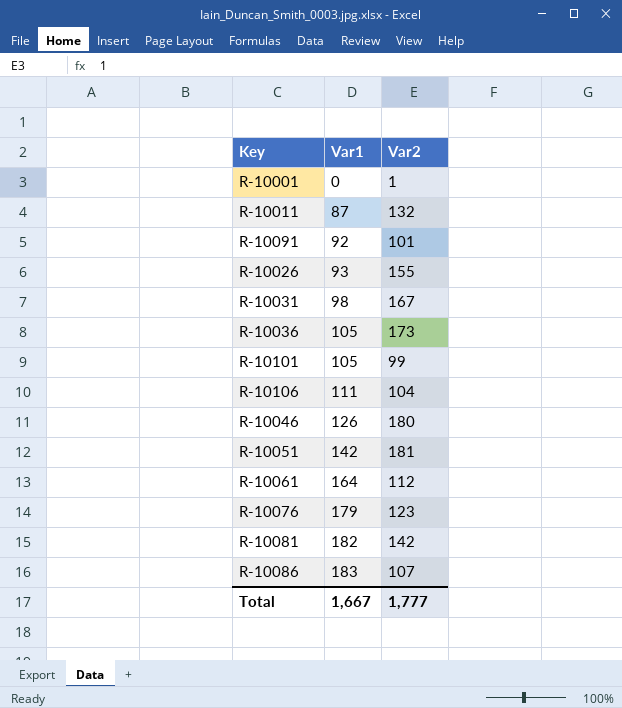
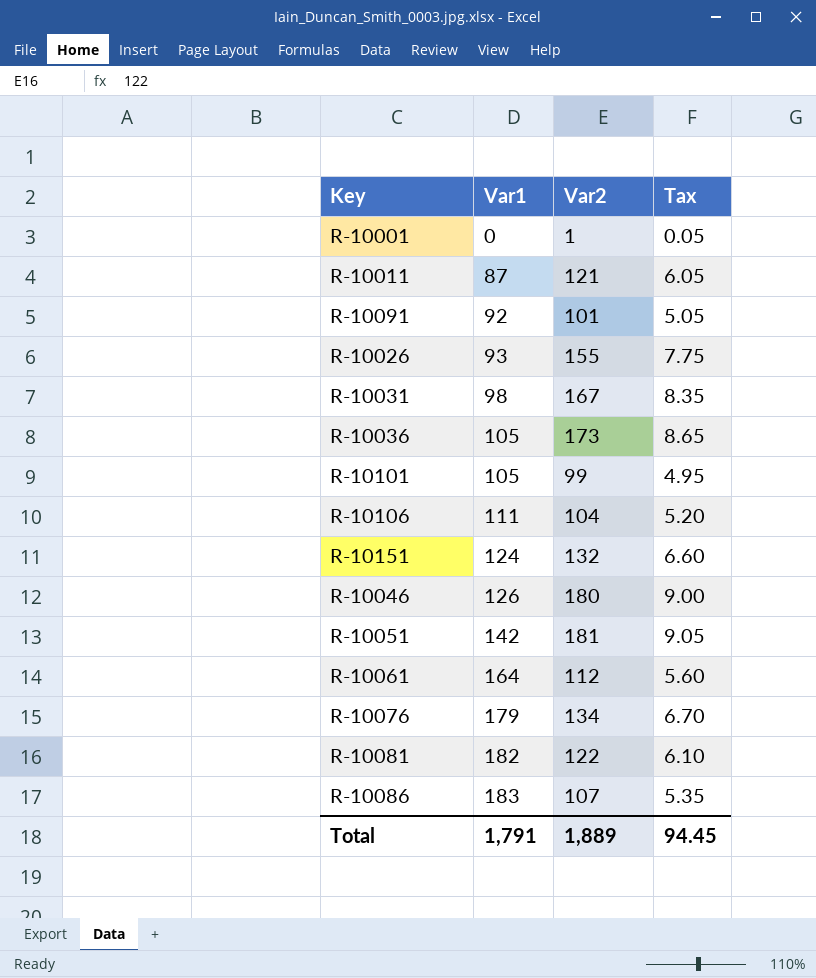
column Tax | formula: none -> [Var2] * 0.05
R-10011 | Var2: 132 -> 121
row R-10151: none -> 124 | 132 | 6.60
R-10076 | Var2: 123 -> 134
R-10081 | Var2: 142 -> 122
Total | Var1: 1,667 -> 1,791
Total | Var2: 1,777 -> 1,889

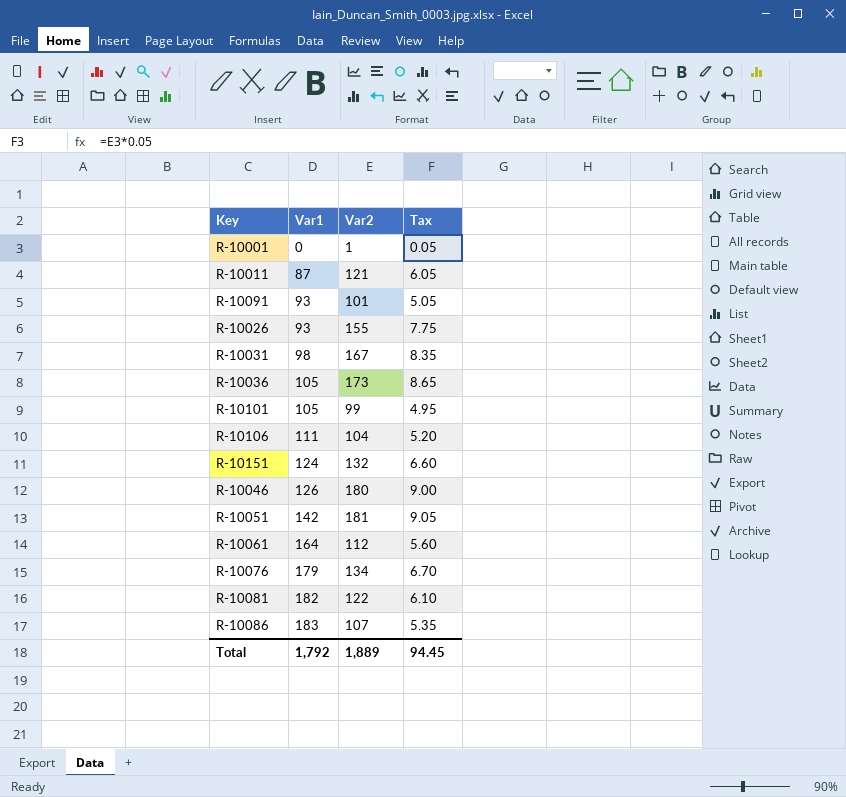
R-10091 | Var1: 92 -> 93
Total | Var1: 1,791 -> 1,792

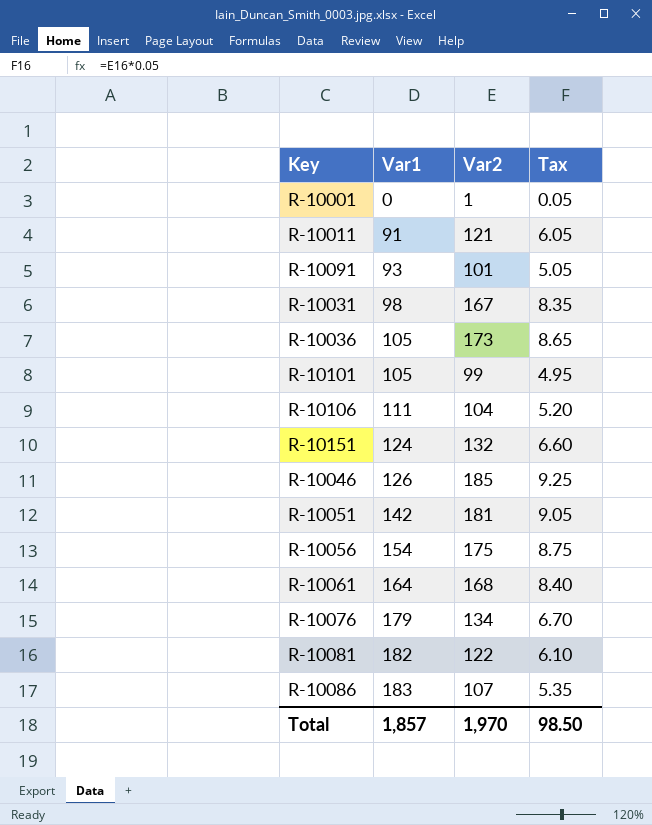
row R-10026: 93 | 155 | 7.75 -> none
R-10011 | Var1: 87 -> 91
R-10046 | Var2: 180 -> 185
R-10046 | Tax: 9.00 -> 9.25
row R-10056: none -> 154 | 175 | 8.75
R-10061 | Var2: 112 -> 168
R-10061 | Tax: 5.60 -> 8.40
Total | Var1: 1,792 -> 1,857
Total | Var2: 1,889 -> 1,970
Total | Tax: 94.45 -> 98.50

